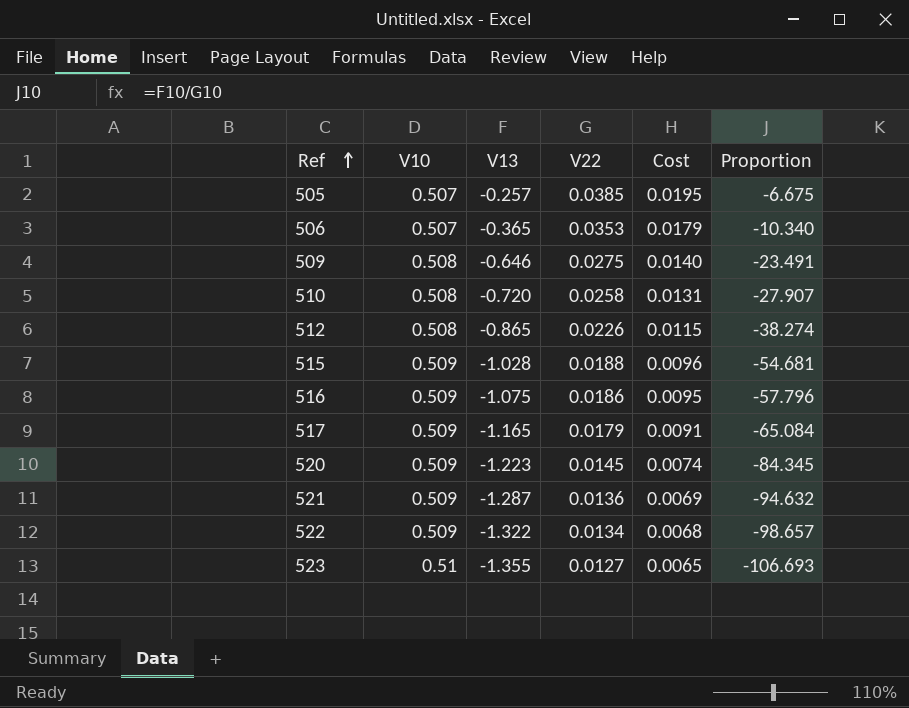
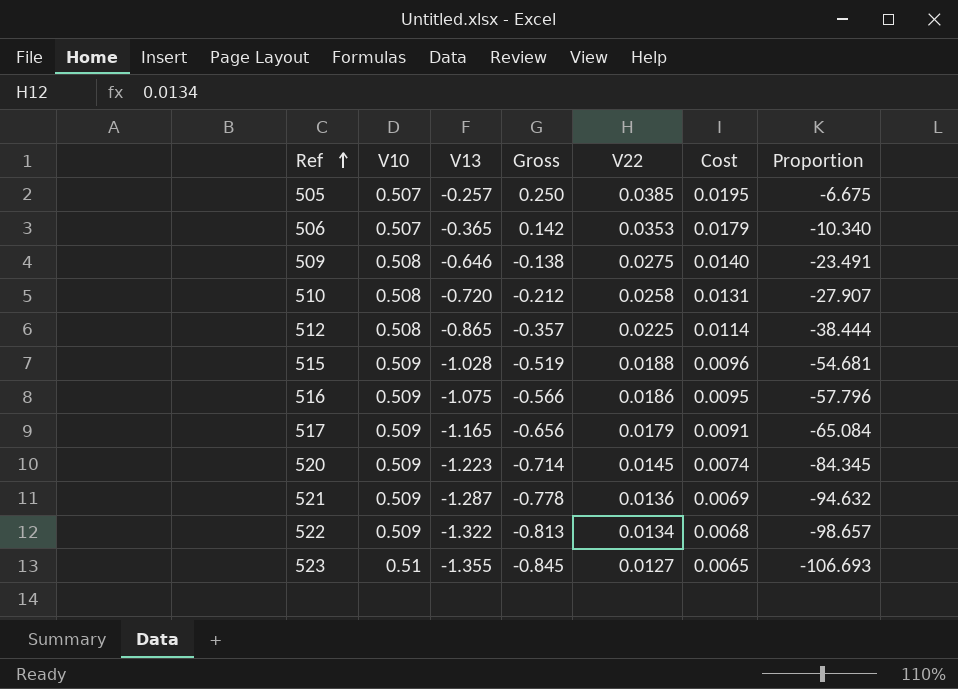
column Gross | formula: none -> [V10] + [V13]
512 | V22: 0.0226 -> 0.0225
512 | Cost: 0.0115 -> 0.0114
512 | Proportion: -38.274 -> -38.444

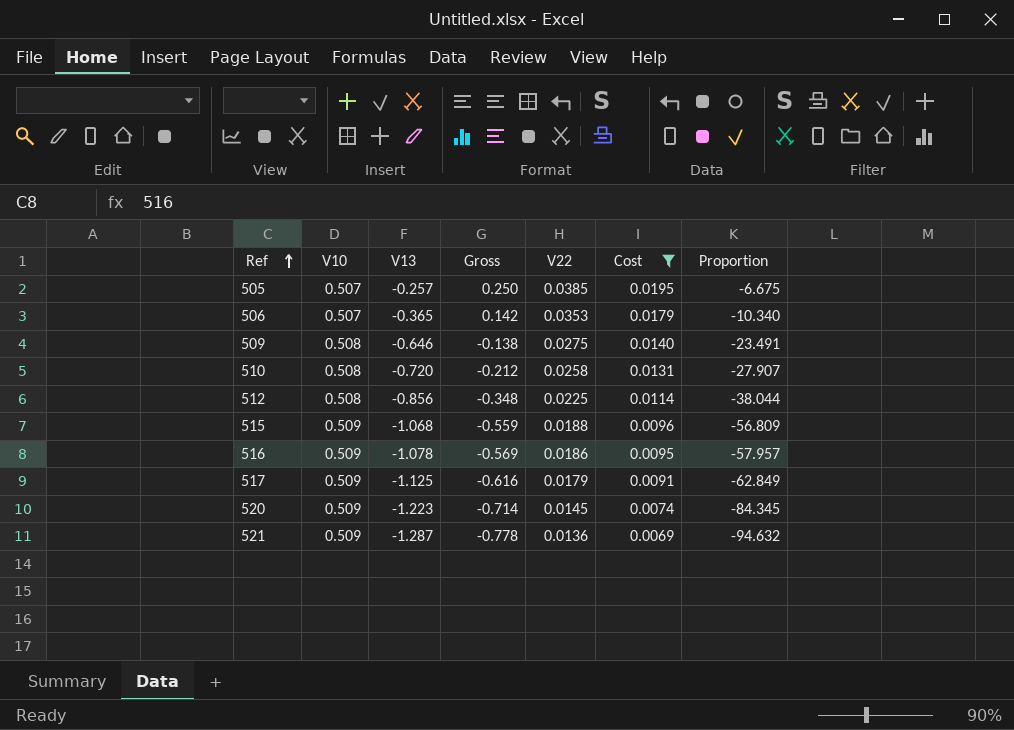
filter: none -> Cost >= 0.0069
512 | V13: -0.865 -> -0.856
512 | Gross: -0.357 -> -0.348
512 | Proportion: -38.444 -> -38.044
515 | V13: -1.028 -> -1.068
515 | Gross: -0.519 -> -0.559
515 | Proportion: -54.681 -> -56.809
516 | V13: -1.075 -> -1.078
516 | Gross: -0.566 -> -0.569
516 | Proportion: -57.796 -> -57.957
517 | V13: -1.165 -> -1.125
517 | Gross: -0.656 -> -0.616
517 | Proportion: -65.084 -> -62.849

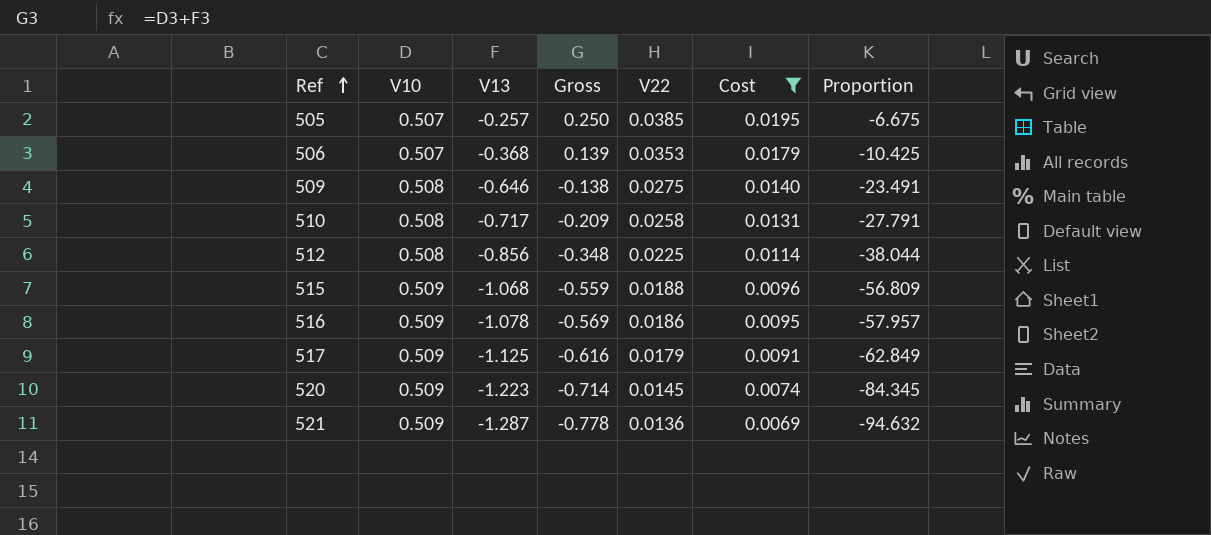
506 | V13: -0.365 -> -0.368
506 | Gross: 0.142 -> 0.139
506 | Proportion: -10.340 -> -10.425
510 | V13: -0.720 -> -0.717
510 | Gross: -0.212 -> -0.209
510 | Proportion: -27.907 -> -27.791

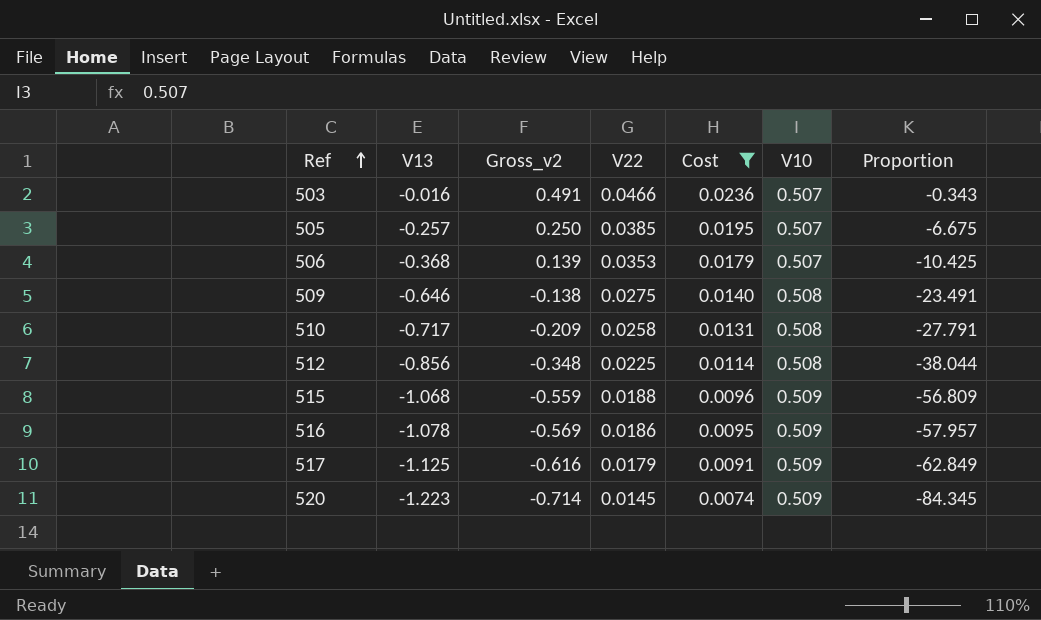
column name: Gross -> Gross_v2
column V10 | position: 2 -> 6
row 521: 0.509 | -1.287 | -0.778 | 0.0136 | 0.0069 | -94.632 -> none
row 503: none -> -0.016 | 0.491 | 0.0466 | 0.0236 | 0.507 | -0.343

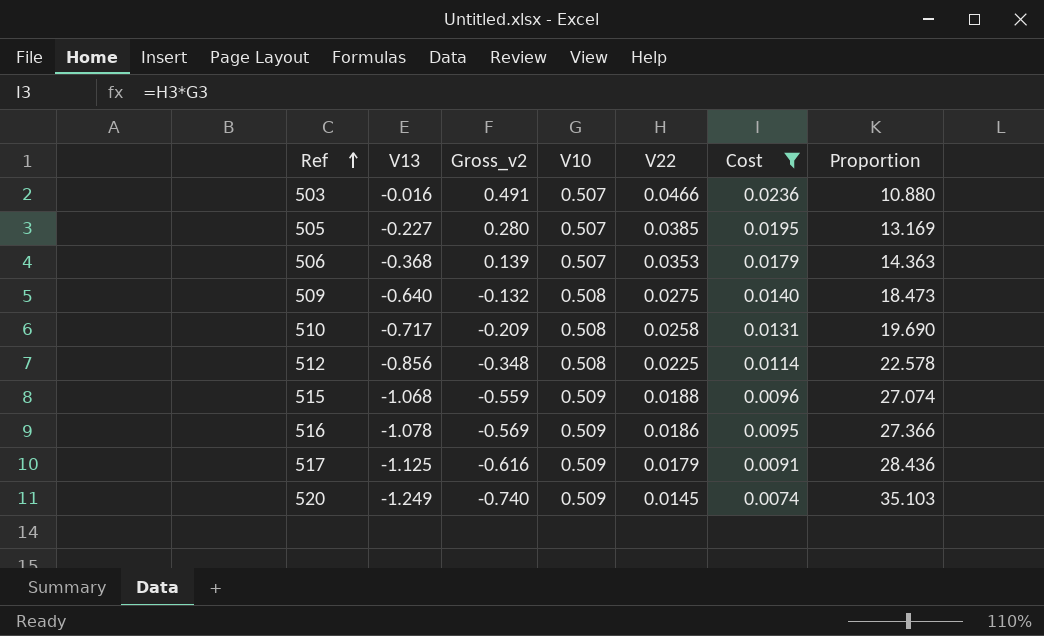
column V10 | position: 6 -> 4
column Proportion | formula: [V13] / [V22] -> [V10] / [V22]
505 | V13: -0.257 -> -0.227
505 | Gross_v2: 0.250 -> 0.280
509 | V13: -0.646 -> -0.640
509 | Gross_v2: -0.138 -> -0.132
520 | V13: -1.223 -> -1.249
520 | Gross_v2: -0.714 -> -0.740

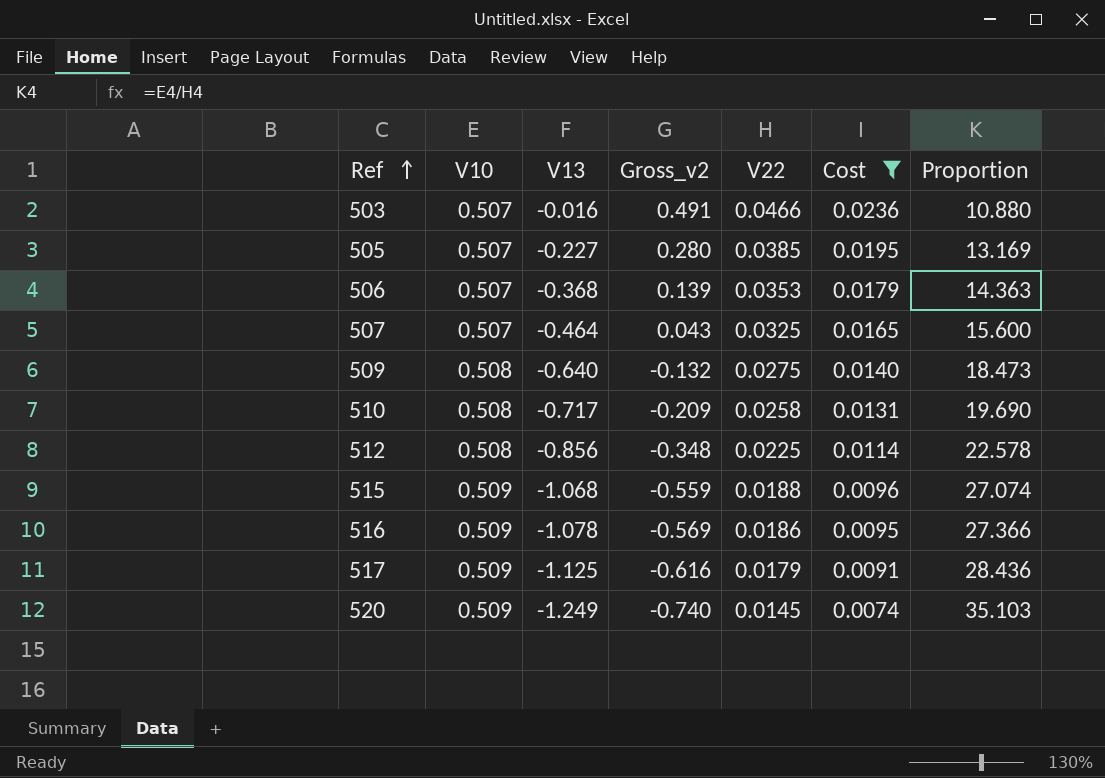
column V10 | position: 4 -> 2
row 507: none -> 0.507 | -0.464 | 0.043 | 0.0325 | 0.0165 | 15.600

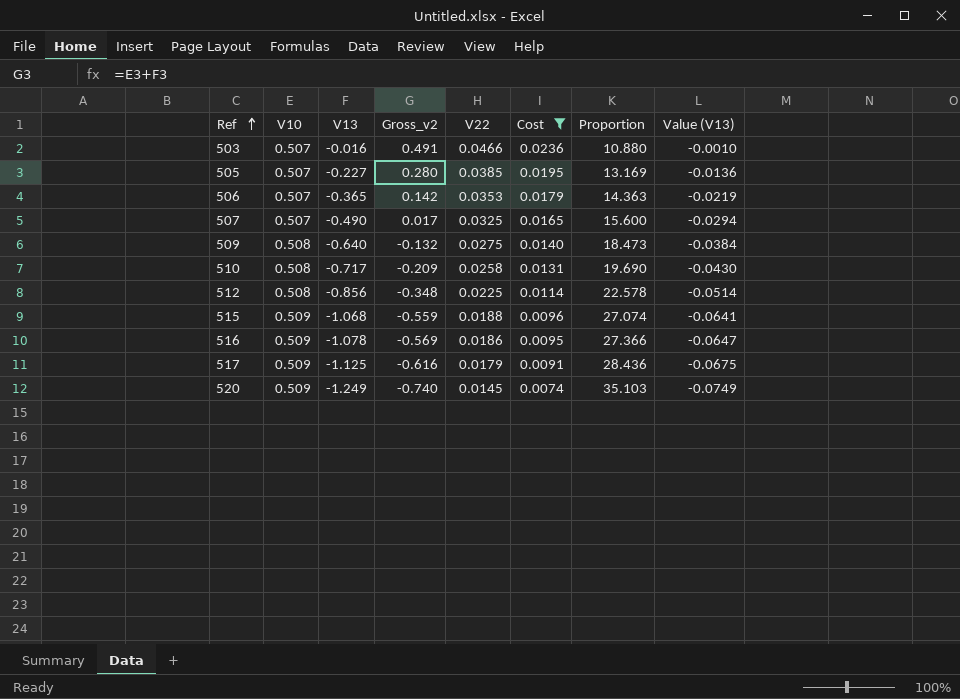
column Value (V13) | formula: none -> [V13] * 0.06
506 | V13: -0.368 -> -0.365
506 | Gross_v2: 0.139 -> 0.142
507 | V13: -0.464 -> -0.490
507 | Gross_v2: 0.043 -> 0.017

